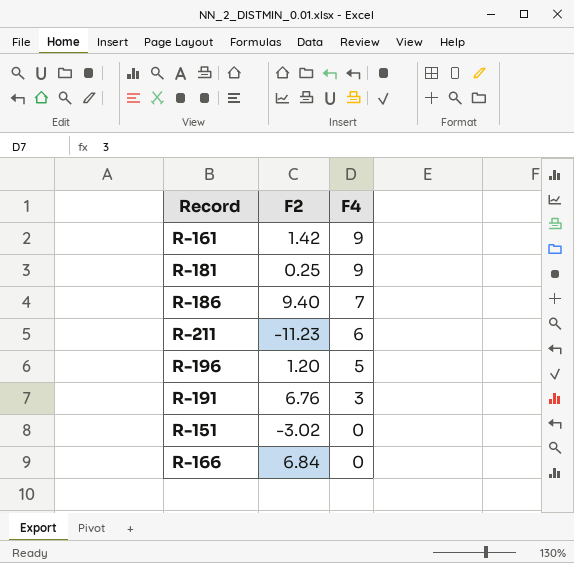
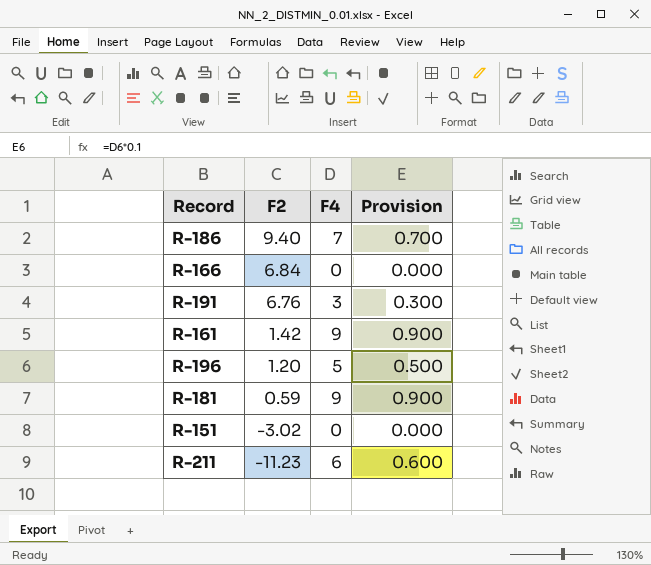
row order: F4 descending -> F2 descending
column Provision | formula: none -> [F4] * 0.1
R-181 | F2: 0.25 -> 0.59

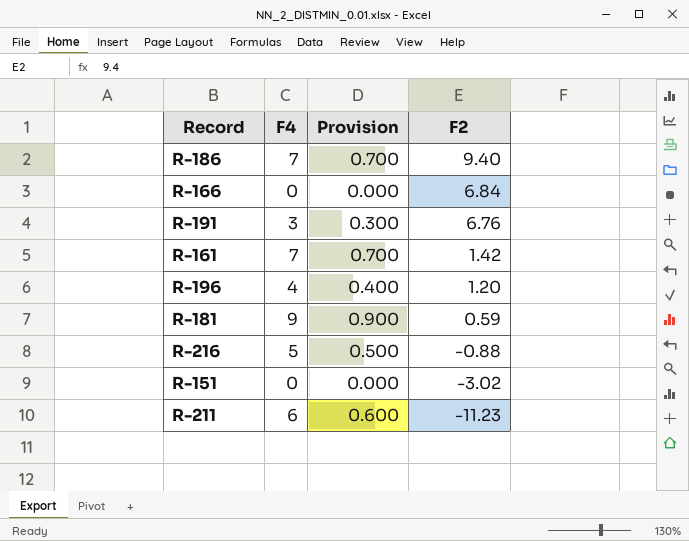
column F2 | position: 2 -> 4
R-161 | F4: 9 -> 7
R-161 | Provision: 0.900 -> 0.700
R-196 | F4: 5 -> 4
R-196 | Provision: 0.500 -> 0.400
row R-216: none -> 5 | 0.500 | -0.88

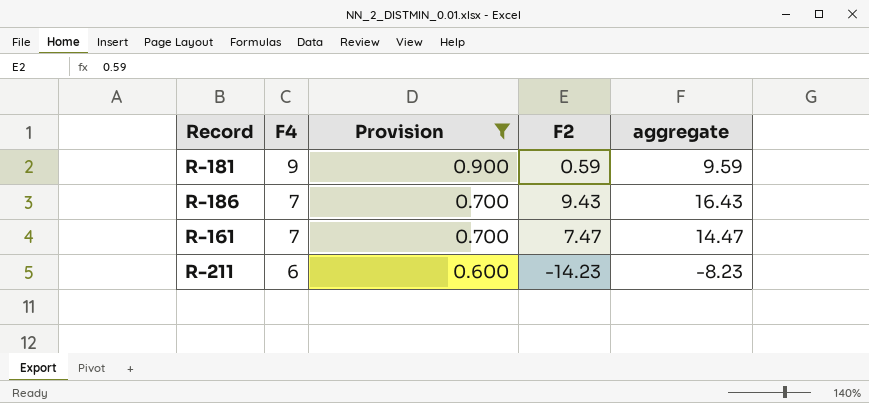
filter: none -> Provision >= 0.600
row order: F2 descending -> F4 descending
column aggregate | formula: none -> [F4] + [F2]
R-186 | F2: 9.40 -> 9.43
R-161 | F2: 1.42 -> 7.47
R-211 | F2: -11.23 -> -14.23

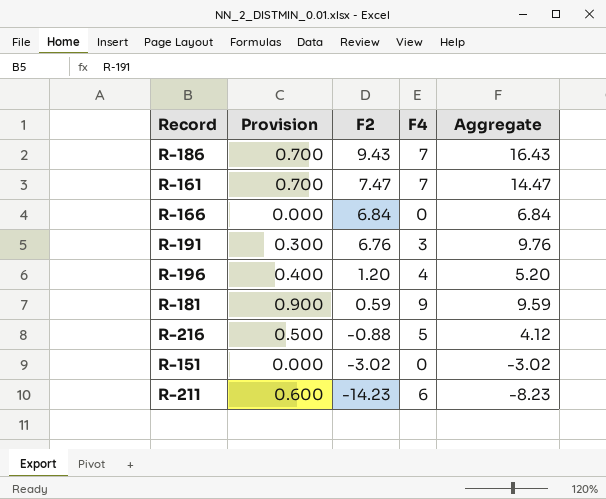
filter: Provision >= 0.600 -> none
row order: F4 descending -> F2 descending
column F4 | position: 2 -> 4
column name: aggregate -> Aggregate

